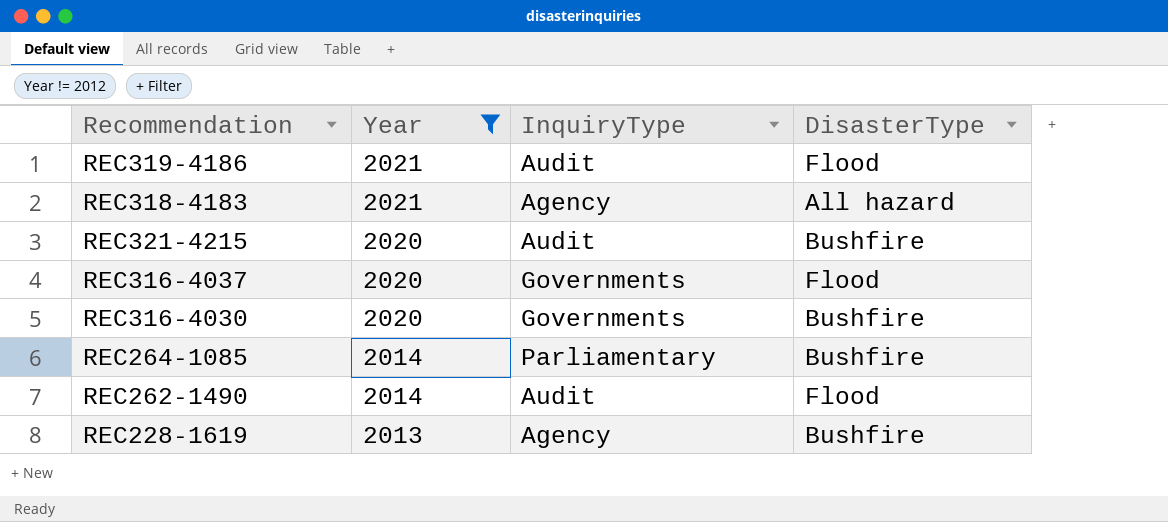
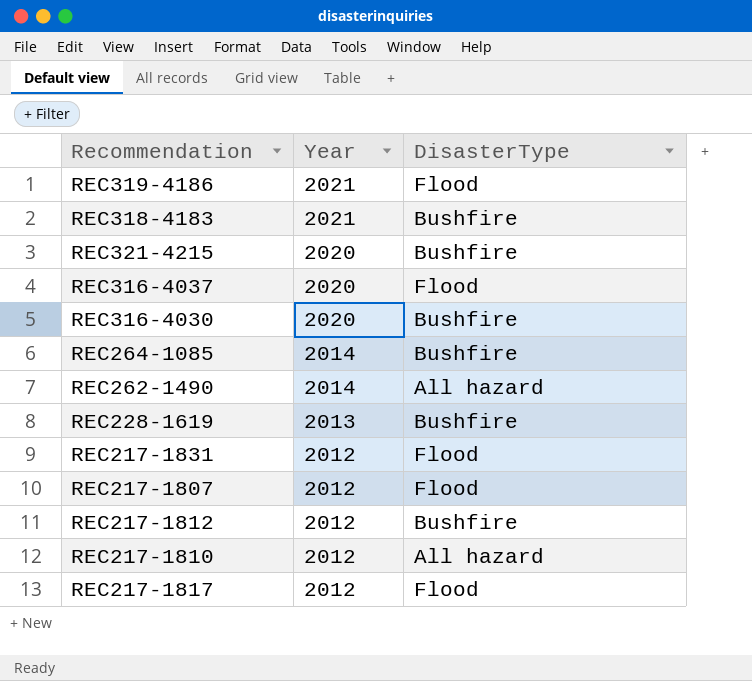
filter: Year != 2012 -> none
column InquiryType | position: 3 -> none
REC318-4183 | DisasterType: All hazard -> Bushfire
REC262-1490 | DisasterType: Flood -> All hazard

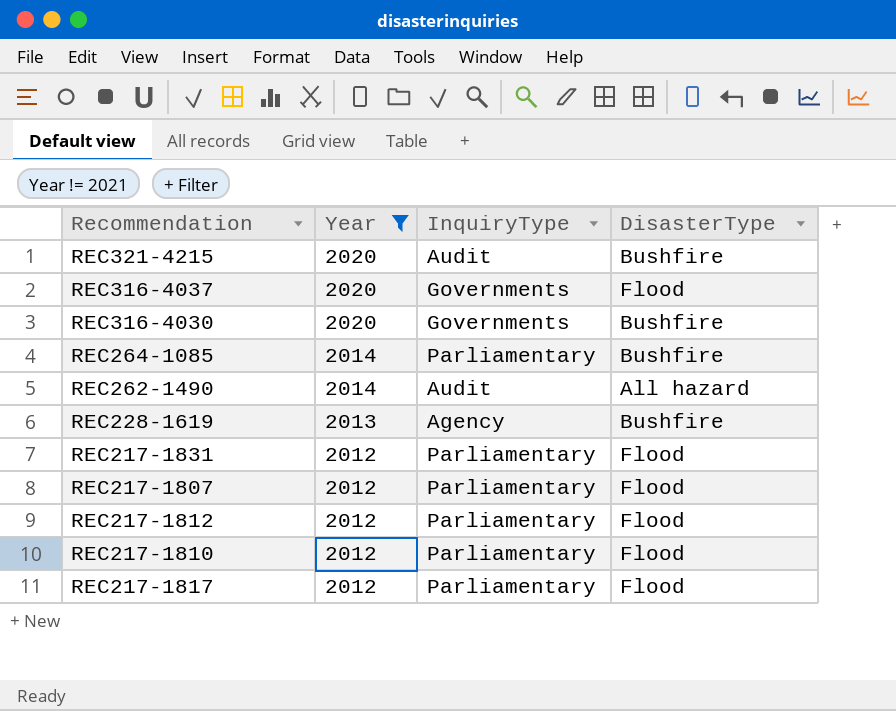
filter: none -> Year != 2021
column InquiryType | position: none -> 3
REC217-1812 | DisasterType: Bushfire -> Flood
REC217-1810 | DisasterType: All hazard -> Flood

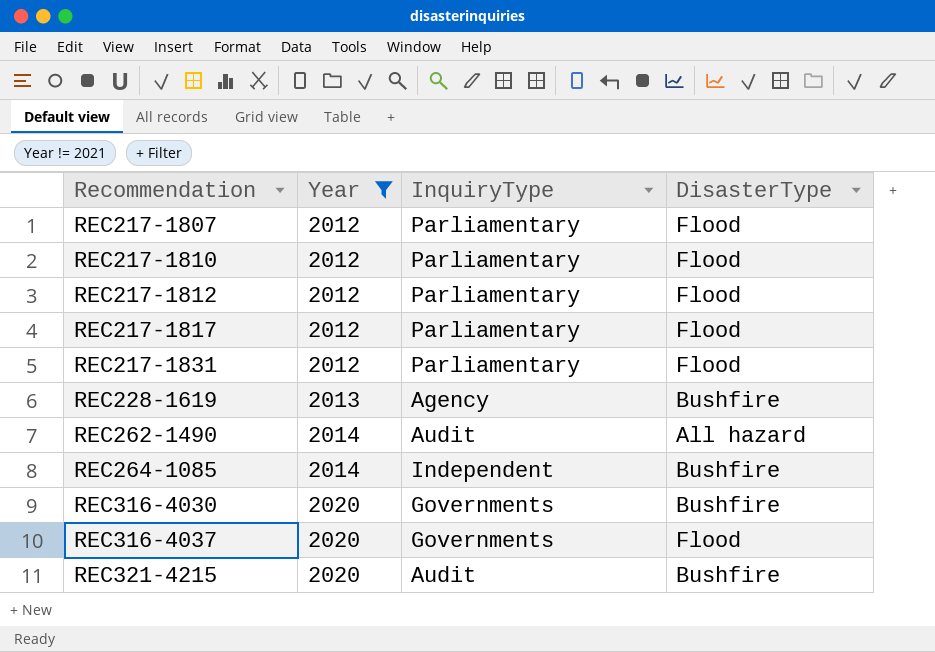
row order: Year descending -> Recommendation ascending
REC264-1085 | InquiryType: Parliamentary -> Independent

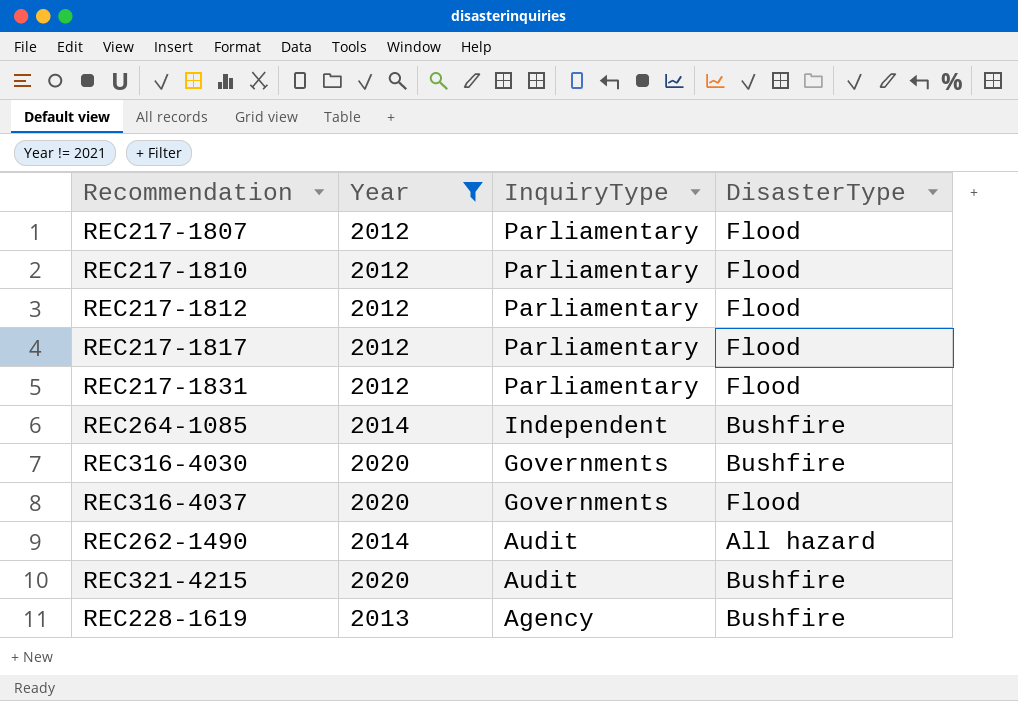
row order: Recommendation ascending -> InquiryType descending

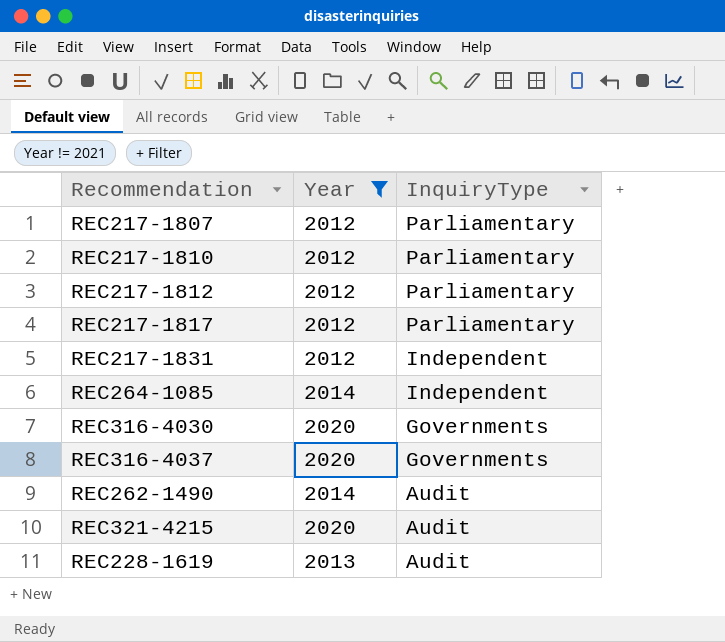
column DisasterType | position: 4 -> none
REC217-1831 | InquiryType: Parliamentary -> Independent
REC228-1619 | InquiryType: Agency -> Audit

